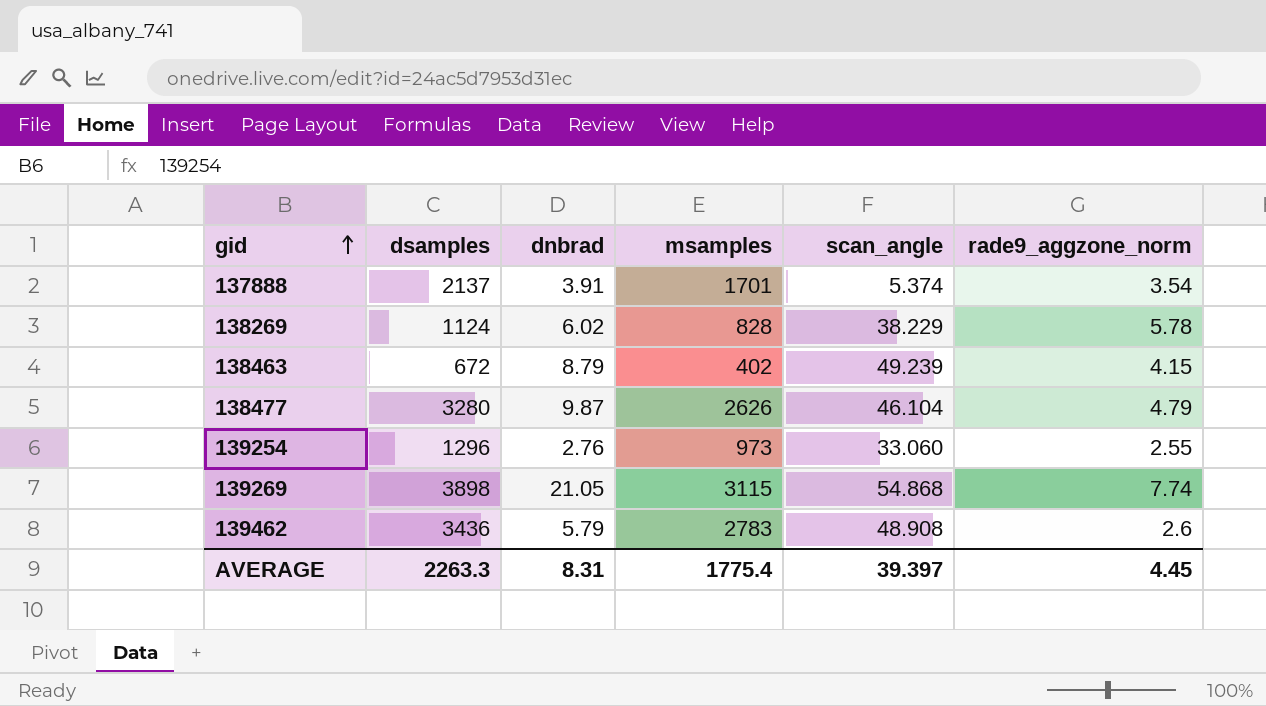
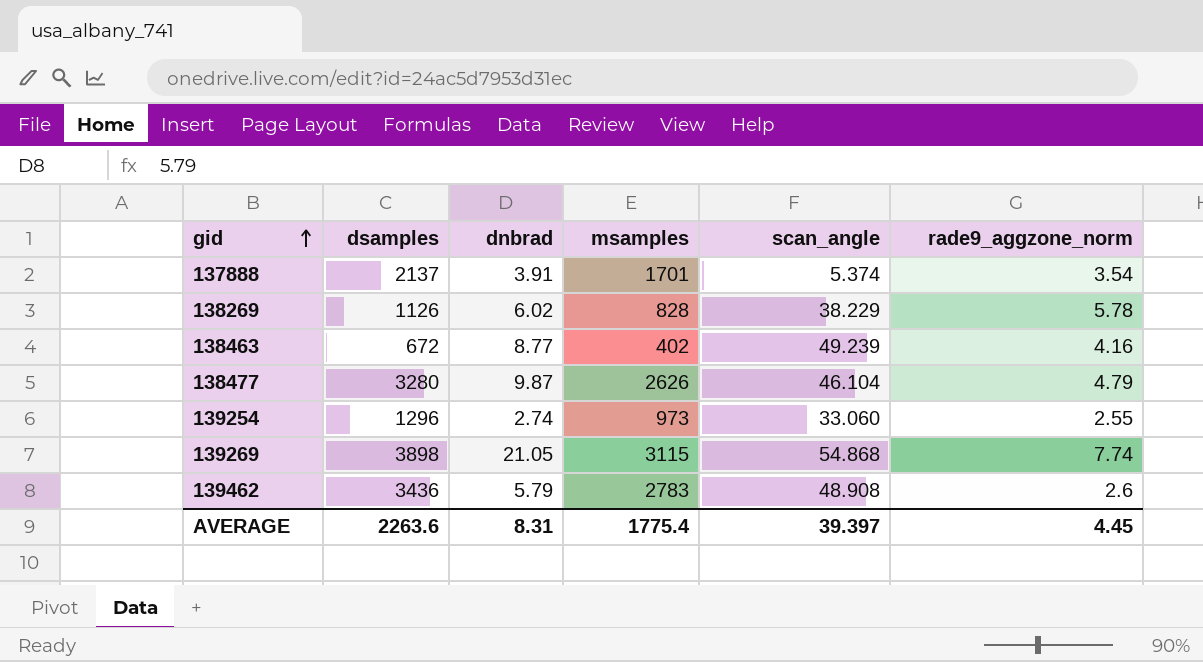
138269 | dsamples: 1124 -> 1126
138463 | dnbrad: 8.79 -> 8.77
138463 | rade9_aggzone_norm: 4.15 -> 4.16
139254 | dnbrad: 2.76 -> 2.74
AVERAGE | dsamples: 2263.3 -> 2263.6

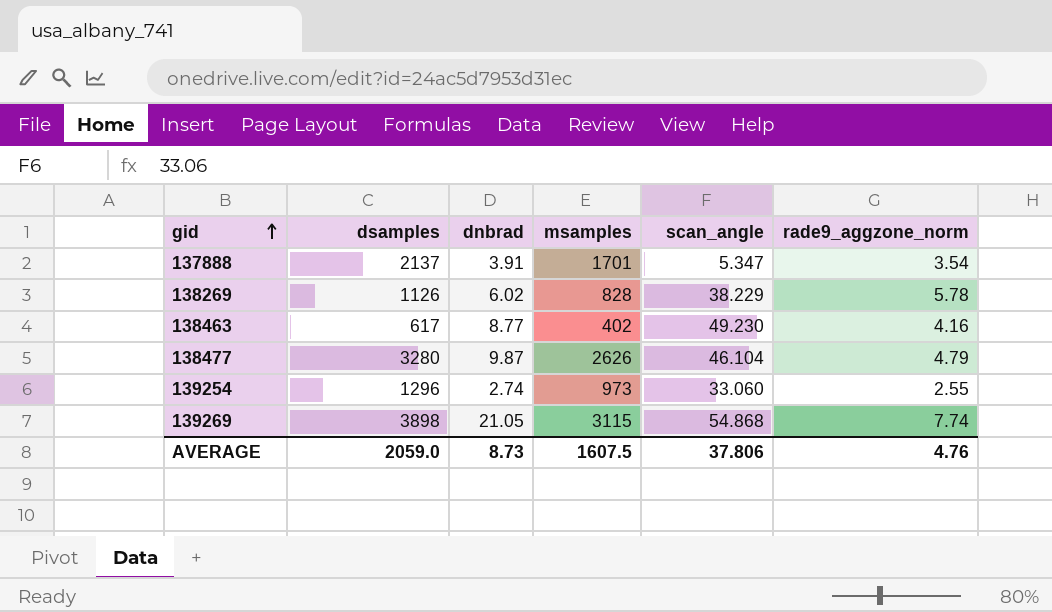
row 139462: 3436 | 5.79 | 2783 | 48.908 | 2.6 -> none
137888 | scan_angle: 5.374 -> 5.347
138463 | dsamples: 672 -> 617
138463 | scan_angle: 49.239 -> 49.230
AVERAGE | dsamples: 2263.6 -> 2059.0
AVERAGE | dnbrad: 8.31 -> 8.73
AVERAGE | msamples: 1775.4 -> 1607.5
AVERAGE | scan_angle: 39.397 -> 37.806
AVERAGE | rade9_aggzone_norm: 4.45 -> 4.76

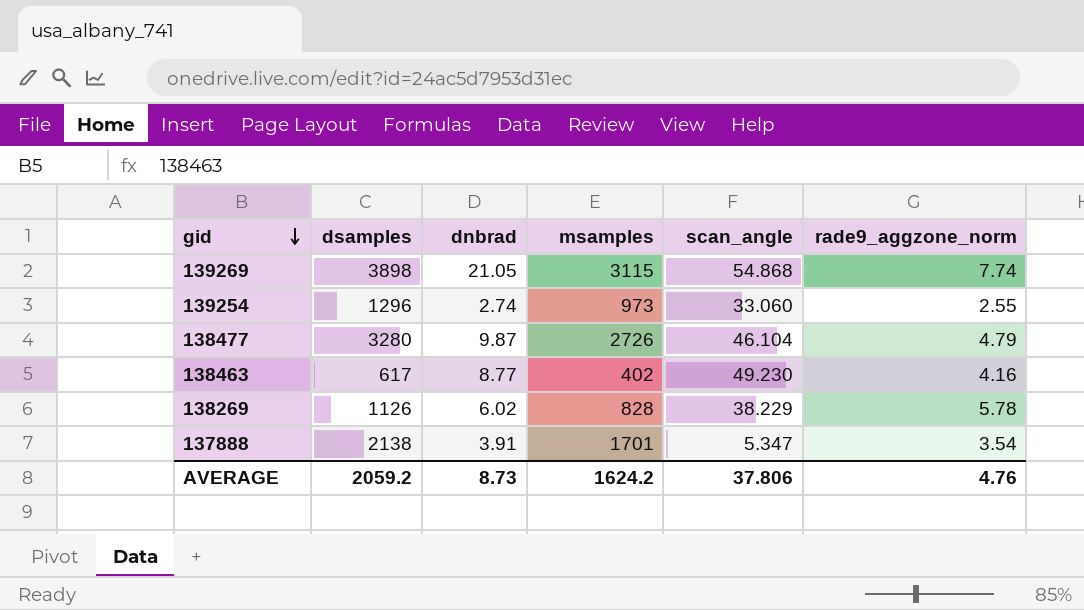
row order: gid ascending -> gid descending
138477 | msamples: 2626 -> 2726
137888 | dsamples: 2137 -> 2138
AVERAGE | dsamples: 2059.0 -> 2059.2
AVERAGE | msamples: 1607.5 -> 1624.2

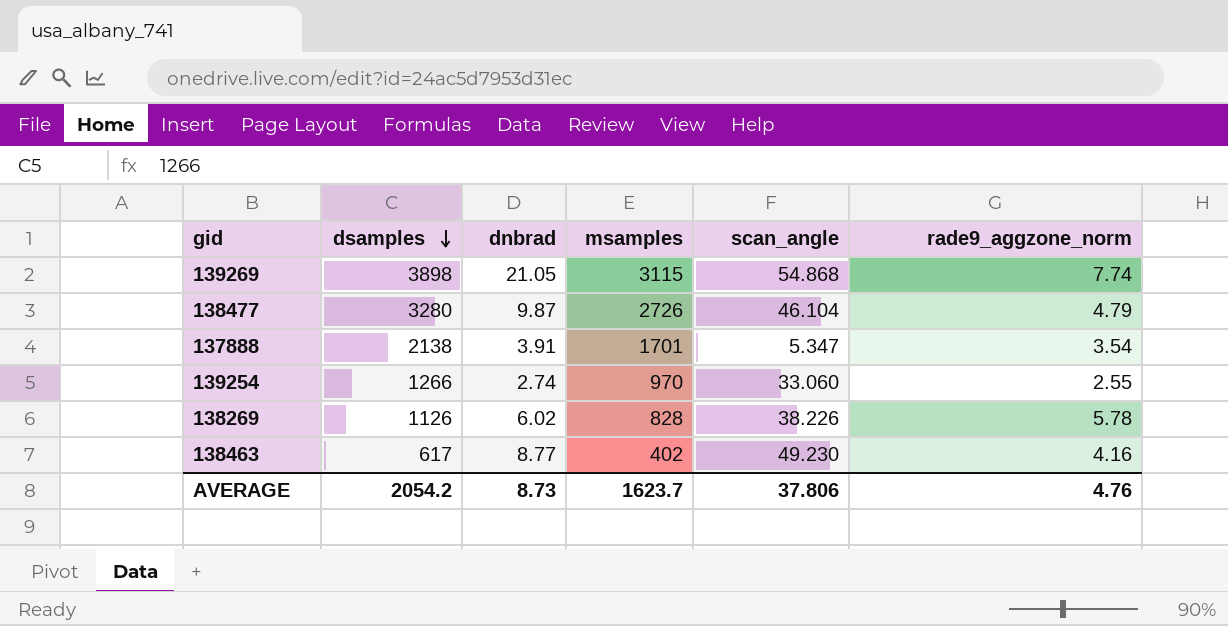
row order: gid descending -> dsamples descending
139254 | dsamples: 1296 -> 1266
139254 | msamples: 973 -> 970
138269 | scan_angle: 38.229 -> 38.226
AVERAGE | dsamples: 2059.2 -> 2054.2
AVERAGE | msamples: 1624.2 -> 1623.7

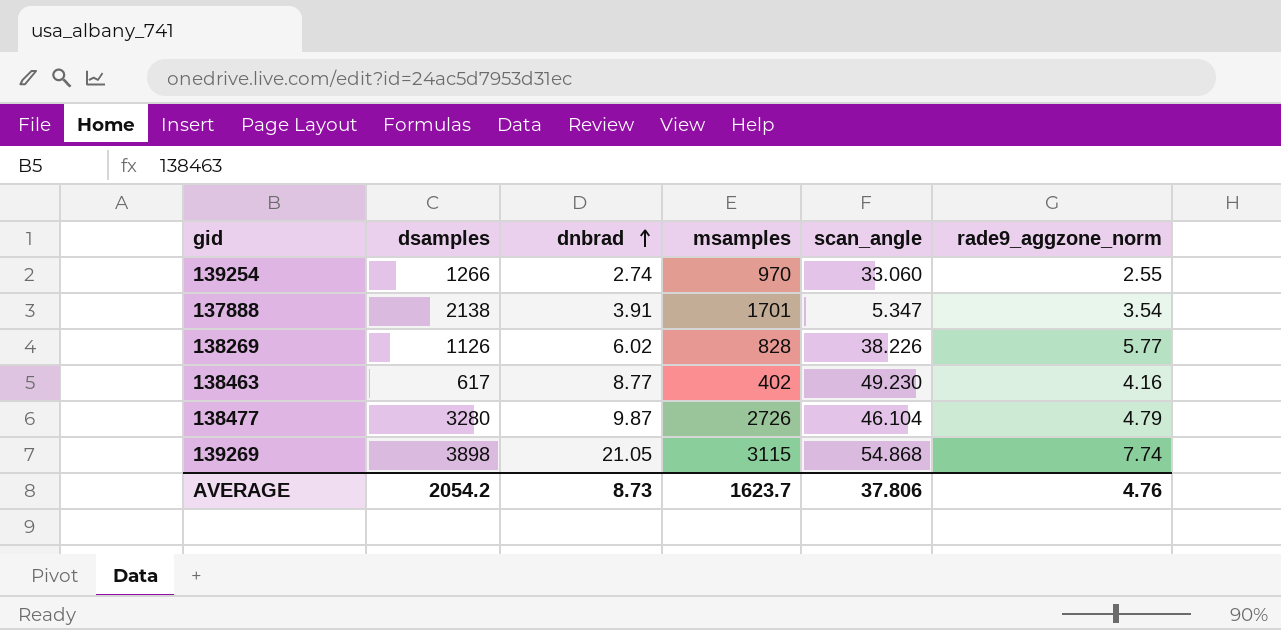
row order: dsamples descending -> dnbrad ascending
138269 | rade9_aggzone_norm: 5.78 -> 5.77

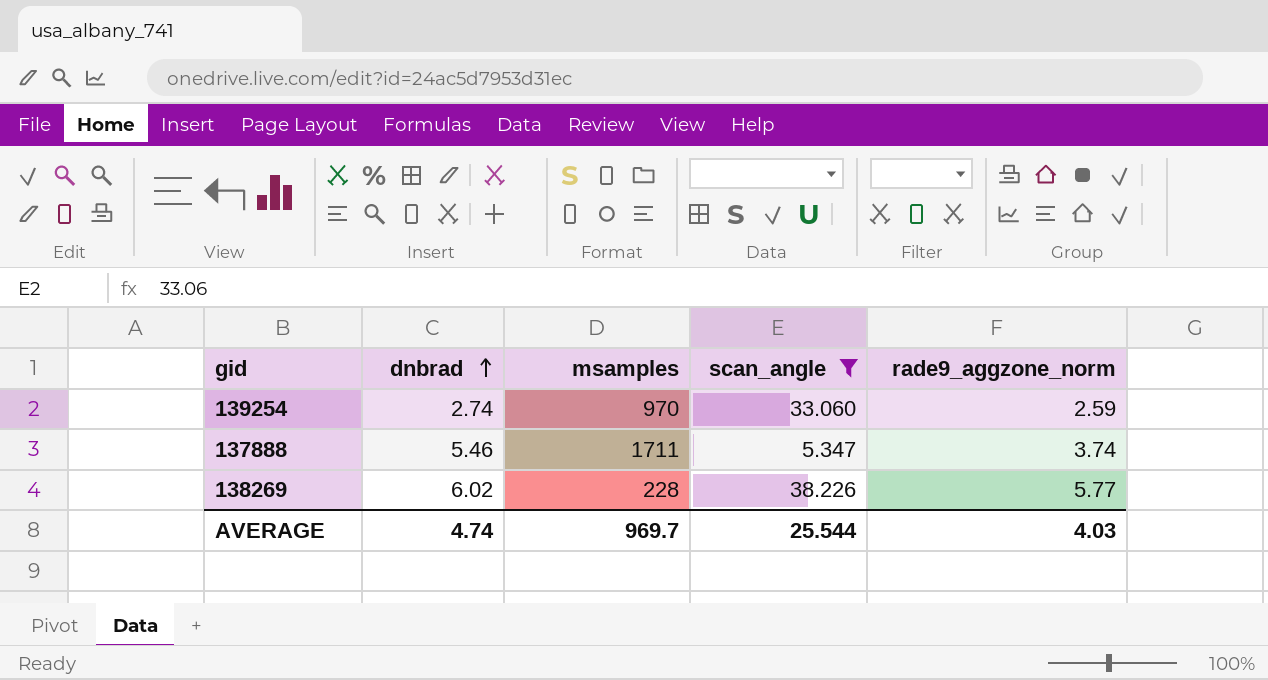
filter: none -> scan_angle <= 38.226
column dsamples | position: 2 -> none
139254 | rade9_aggzone_norm: 2.55 -> 2.59
137888 | dnbrad: 3.91 -> 5.46
137888 | msamples: 1701 -> 1711
137888 | rade9_aggzone_norm: 3.54 -> 3.74
138269 | msamples: 828 -> 228
AVERAGE | dnbrad: 8.73 -> 4.74
AVERAGE | msamples: 1623.7 -> 969.7
AVERAGE | scan_angle: 37.806 -> 25.544
AVERAGE | rade9_aggzone_norm: 4.76 -> 4.03

